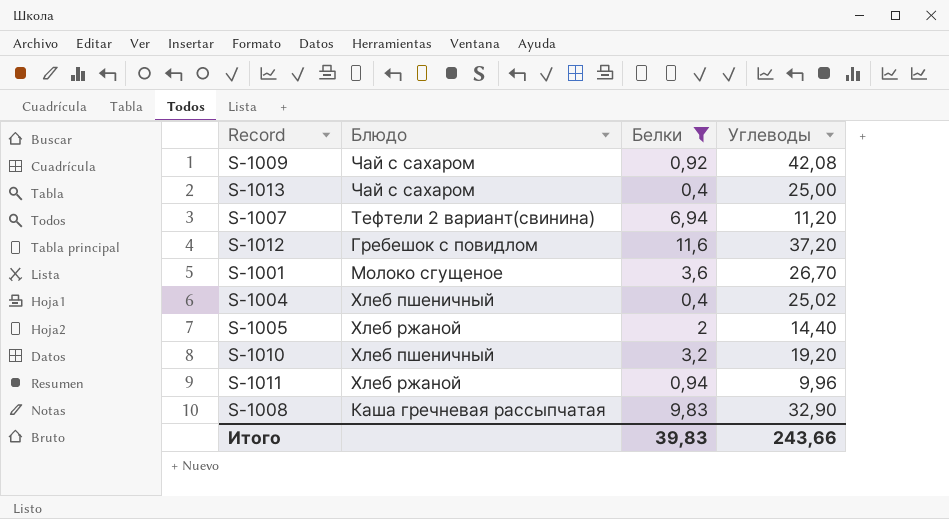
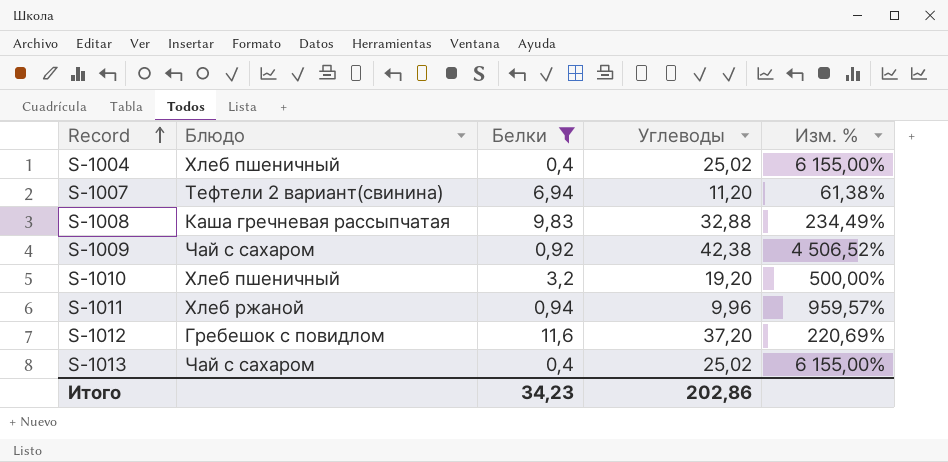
row order: none -> Record ascending
column Изм. % | formula: none -> ([Углеводы] - [Белки]) / [Белки]
row S-1001: Молоко сгущеное | 3,6 | 26,70 -> none
row S-1005: Хлеб ржаной | 2 | 14,40 -> none
S-1008 | Углеводы: 32,90 -> 32,88
S-1009 | Углеводы: 42,08 -> 42,38
S-1013 | Углеводы: 25,00 -> 25,02
Итого | Белки: 39,83 -> 34,23
Итого | Углеводы: 243,66 -> 202,86

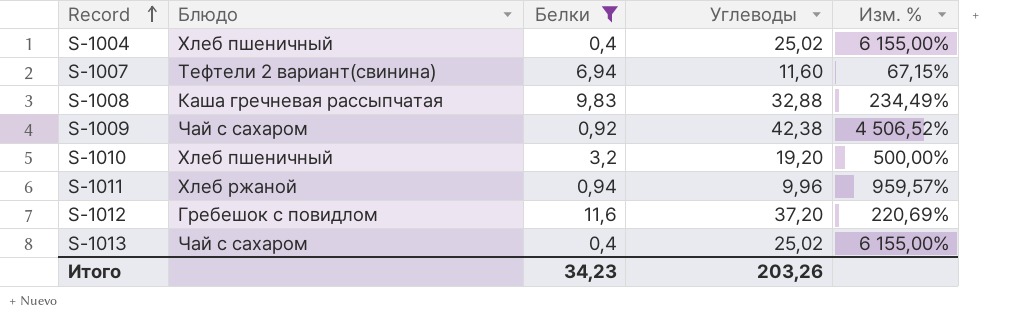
S-1007 | Углеводы: 11,20 -> 11,60
S-1007 | Изм. %: 61,38% -> 67,15%
Итого | Углеводы: 202,86 -> 203,26

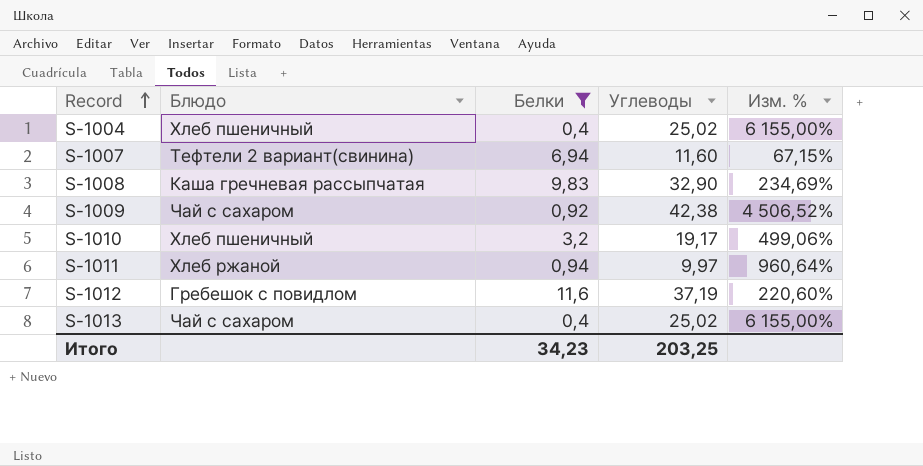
S-1008 | Углеводы: 32,88 -> 32,90
S-1008 | Изм. %: 234,49% -> 234,69%
S-1010 | Углеводы: 19,20 -> 19,17
S-1010 | Изм. %: 500,00% -> 499,06%
S-1011 | Углеводы: 9,96 -> 9,97
S-1011 | Изм. %: 959,57% -> 960,64%
S-1012 | Углеводы: 37,20 -> 37,19
S-1012 | Изм. %: 220,69% -> 220,60%
Итого | Углеводы: 203,26 -> 203,25

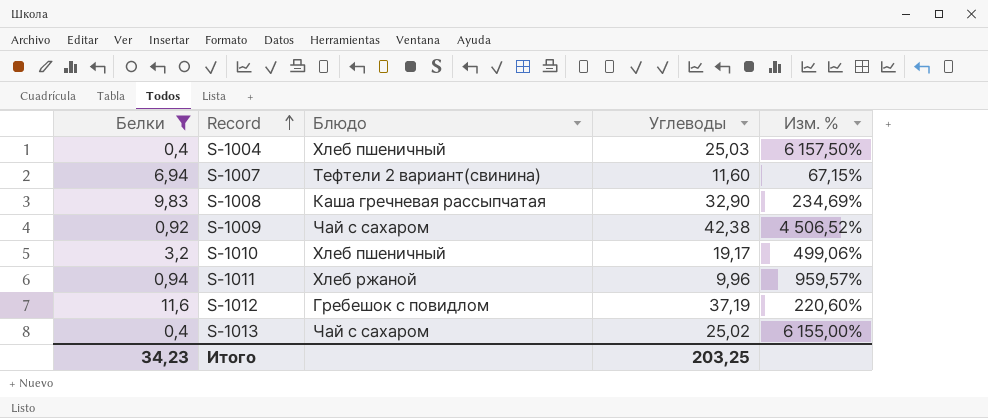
column Белки | position: 3 -> 1
S-1004 | Углеводы: 25,02 -> 25,03
S-1004 | Изм. %: 6 155,00% -> 6 157,50%
S-1011 | Углеводы: 9,97 -> 9,96
S-1011 | Изм. %: 960,64% -> 959,57%

